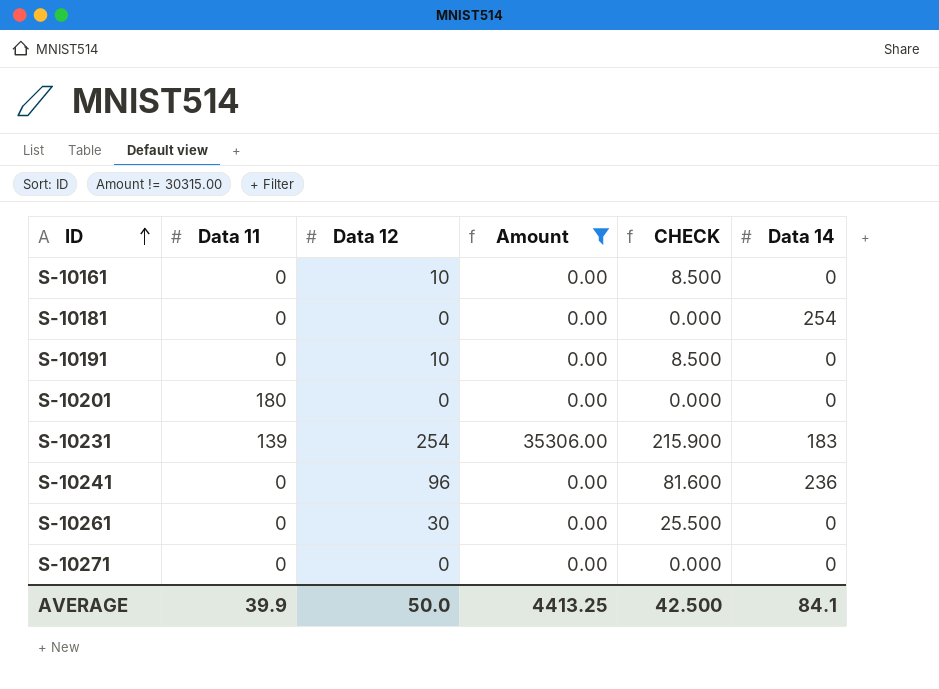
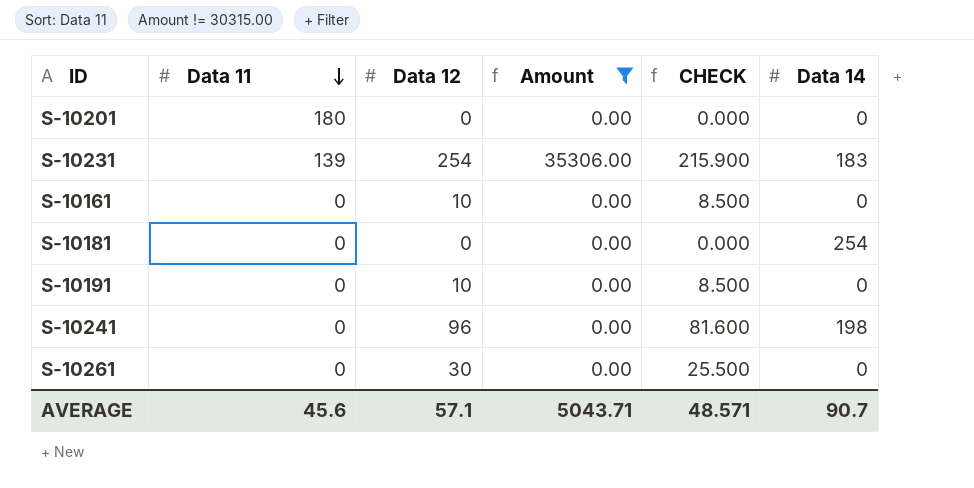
row order: ID ascending -> Data 11 descending
row S-10271: 0 | 0 | 0.00 | 0.000 | 0 -> none
S-10241 | Data 14: 236 -> 198
AVERAGE | Data 11: 39.9 -> 45.6
AVERAGE | Data 12: 50.0 -> 57.1
AVERAGE | Amount: 4413.25 -> 5043.71
AVERAGE | CHECK: 42.500 -> 48.571
AVERAGE | Data 14: 84.1 -> 90.7

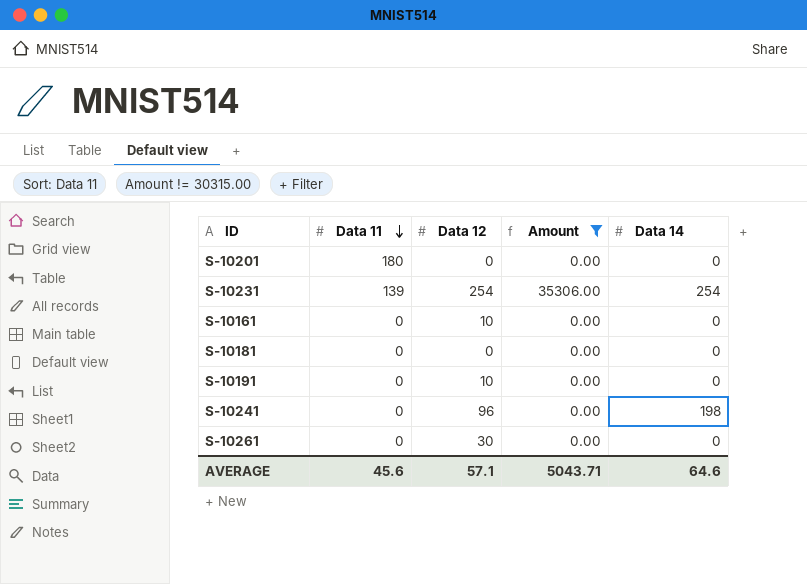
column CHECK | formula: [Data 12] * 0.85 -> none
S-10231 | Data 14: 183 -> 254
S-10181 | Data 14: 254 -> 0
AVERAGE | Data 14: 90.7 -> 64.6

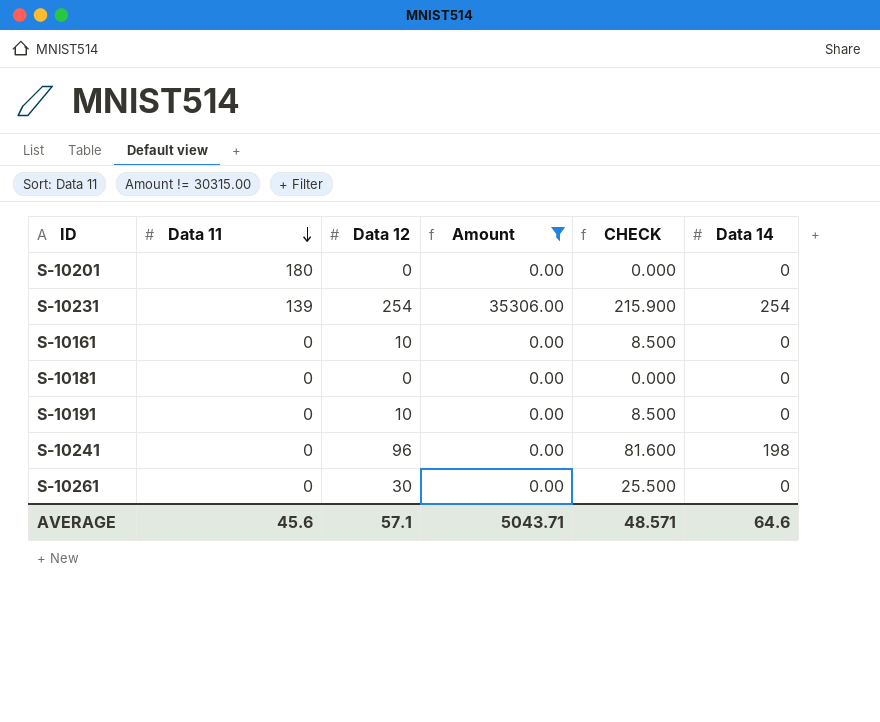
column CHECK | formula: none -> [Data 12] * 0.85

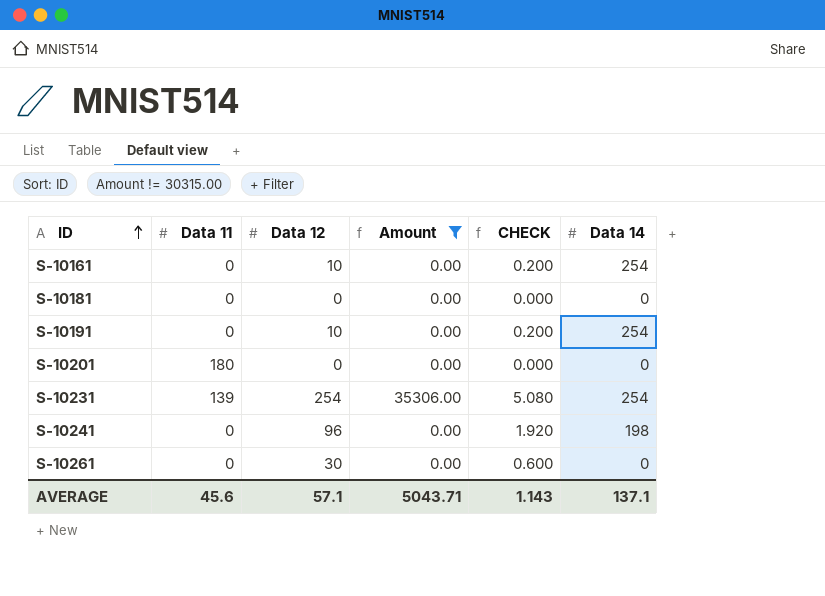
row order: Data 11 descending -> ID ascending
column CHECK | formula: [Data 12] * 0.85 -> [Data 12] * 0.02
S-10161 | Data 14: 0 -> 254
S-10191 | Data 14: 0 -> 254
AVERAGE | CHECK: 48.571 -> 1.143
AVERAGE | Data 14: 64.6 -> 137.1

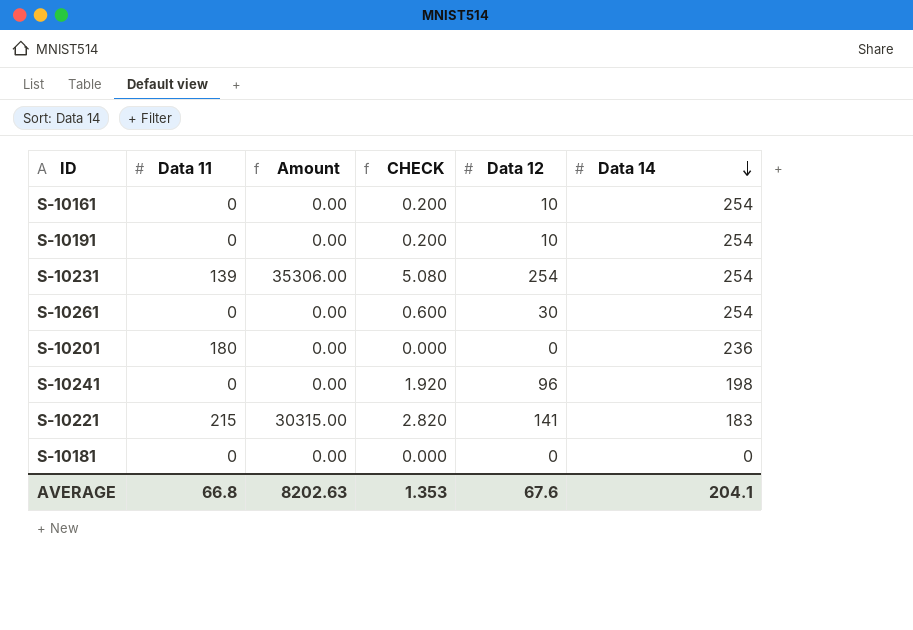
filter: Amount != 30315.00 -> none
row order: ID ascending -> Data 14 descending
column Data 12 | position: 3 -> 5
S-10261 | Data 14: 0 -> 254
S-10201 | Data 14: 0 -> 236
AVERAGE | Data 11: 45.6 -> 66.8
AVERAGE | Amount: 5043.71 -> 8202.63
AVERAGE | CHECK: 1.143 -> 1.353
AVERAGE | Data 12: 57.1 -> 67.6
AVERAGE | Data 14: 137.1 -> 204.1

